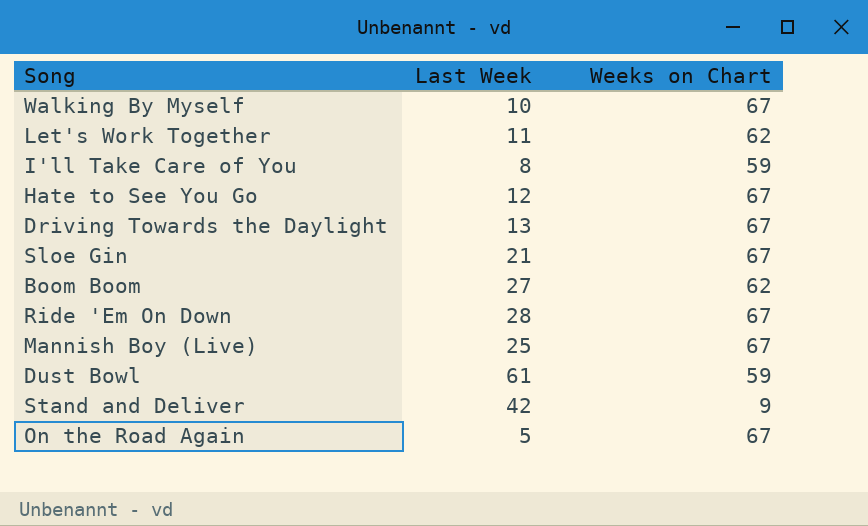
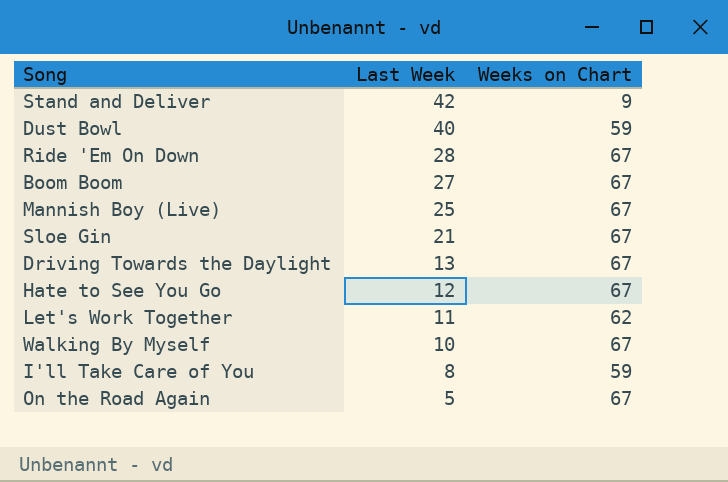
row order: none -> Last Week descending
Dust Bowl | Last Week: 61 -> 40
Boom Boom | Weeks on Chart: 62 -> 67

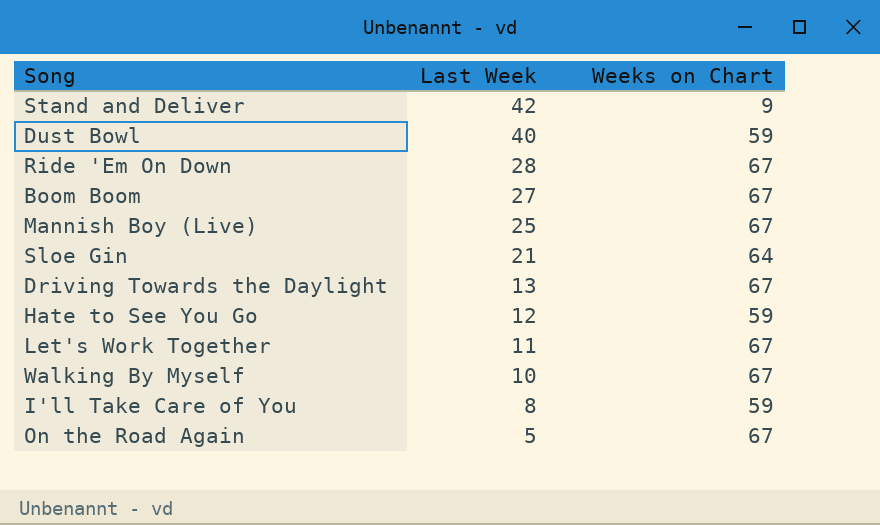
Sloe Gin | Weeks on Chart: 67 -> 64
Hate to See You Go | Weeks on Chart: 67 -> 59
Let's Work Together | Weeks on Chart: 62 -> 67

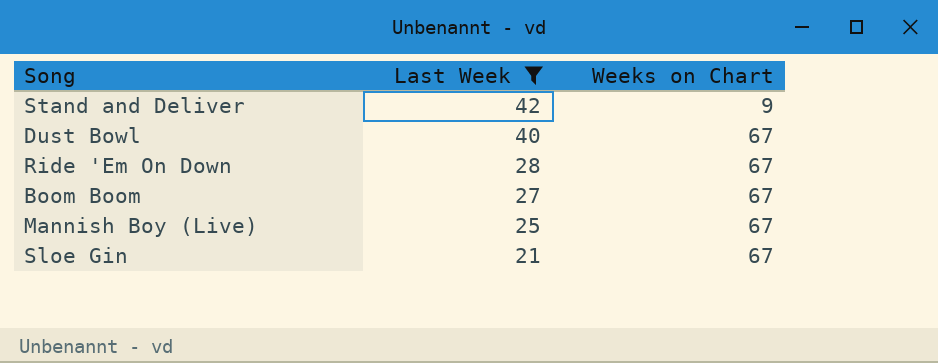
filter: none -> Last Week >= 21
Dust Bowl | Weeks on Chart: 59 -> 67
Sloe Gin | Weeks on Chart: 64 -> 67

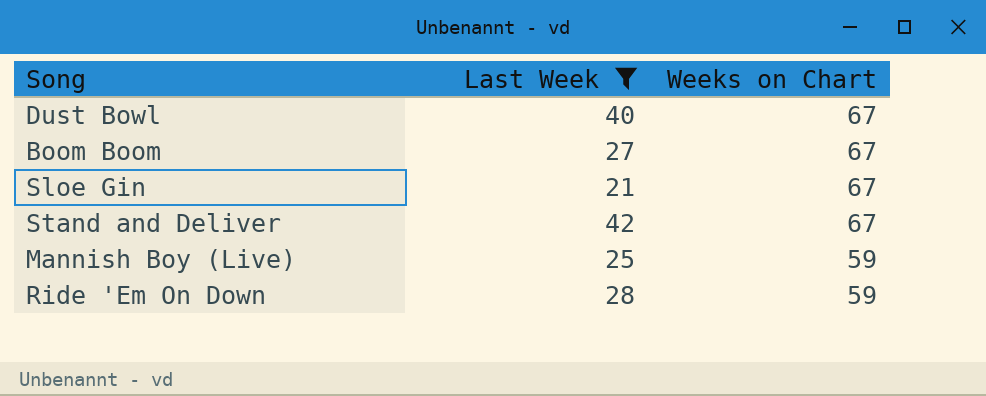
row order: Last Week descending -> Weeks on Chart descending
Stand and Deliver | Weeks on Chart: 9 -> 67
Mannish Boy (Live) | Weeks on Chart: 67 -> 59
Ride 'Em On Down | Weeks on Chart: 67 -> 59

